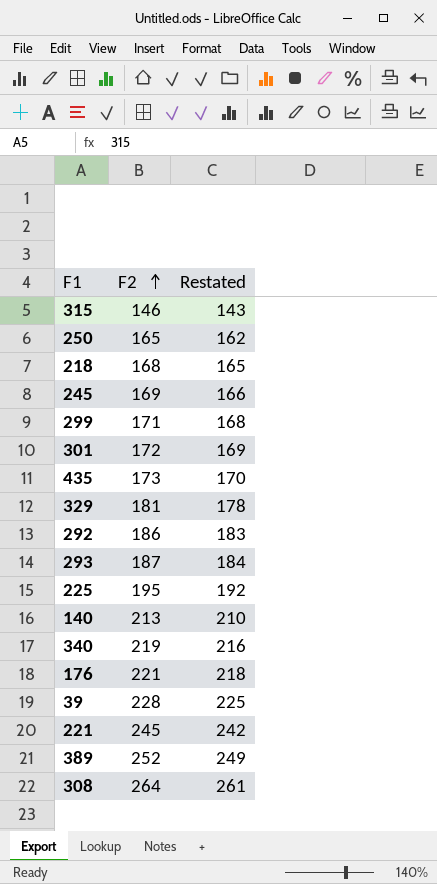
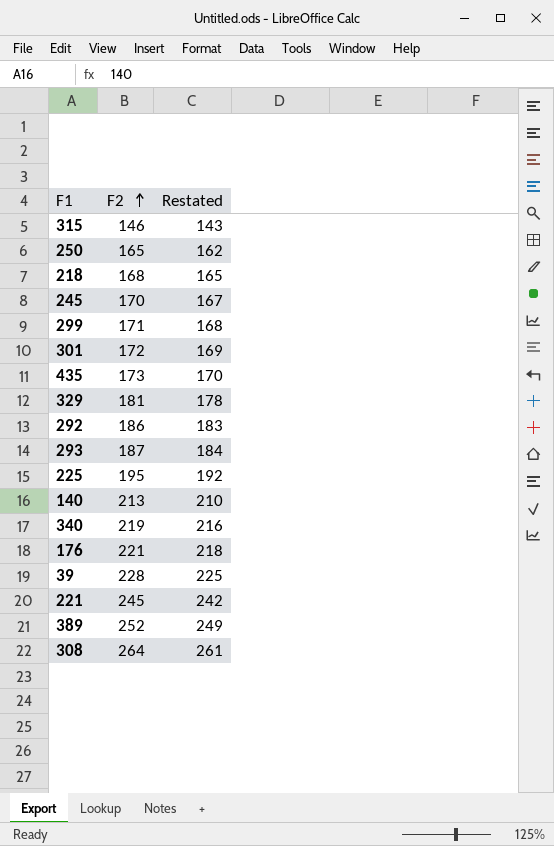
245 | F2: 169 -> 170
245 | Restated: 166 -> 167

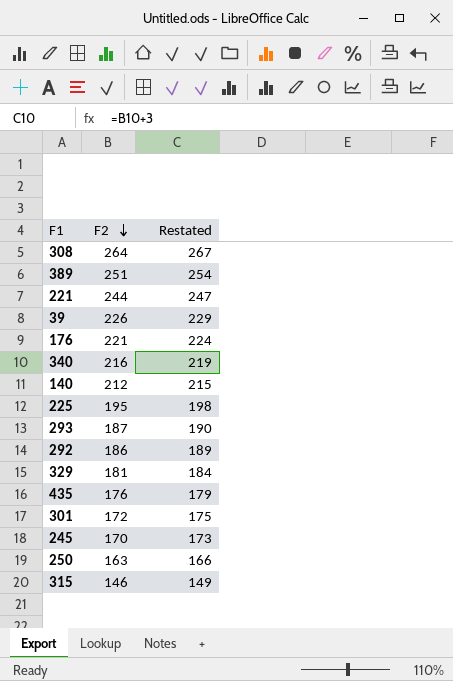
row order: F2 ascending -> F2 descending
column Restated | formula: [F2] - 3 -> [F2] + 3
row 218: 168 | 165 -> none
row 299: 171 | 168 -> none
389 | F2: 252 -> 251
221 | F2: 245 -> 244
39 | F2: 228 -> 226
340 | F2: 219 -> 216
140 | F2: 213 -> 212
435 | F2: 173 -> 176
250 | F2: 165 -> 163

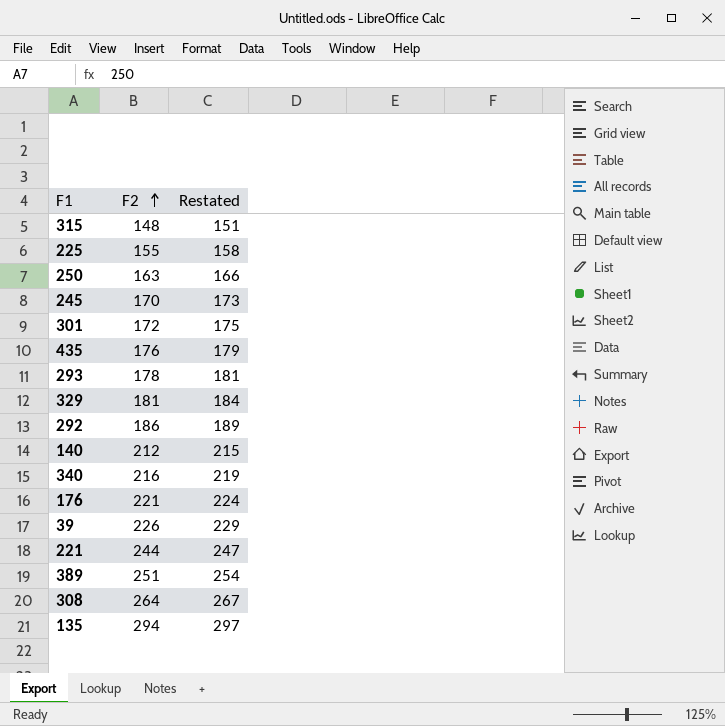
row order: F2 descending -> F2 ascending
315 | F2: 146 -> 148
315 | Restated: 149 -> 151
225 | F2: 195 -> 155
225 | Restated: 198 -> 158
293 | F2: 187 -> 178
293 | Restated: 190 -> 181
row 135: none -> 294 | 297

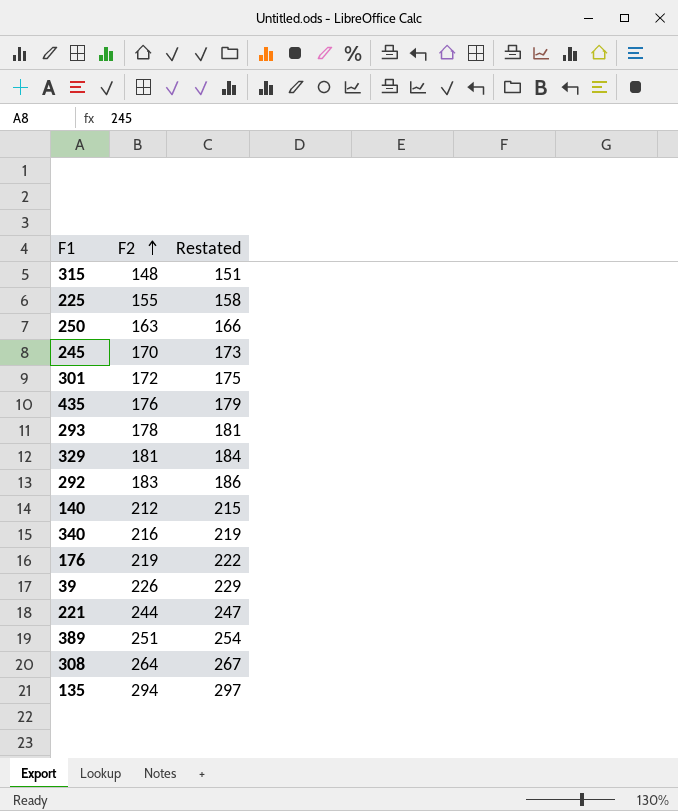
292 | F2: 186 -> 183
292 | Restated: 189 -> 186
176 | F2: 221 -> 219
176 | Restated: 224 -> 222

